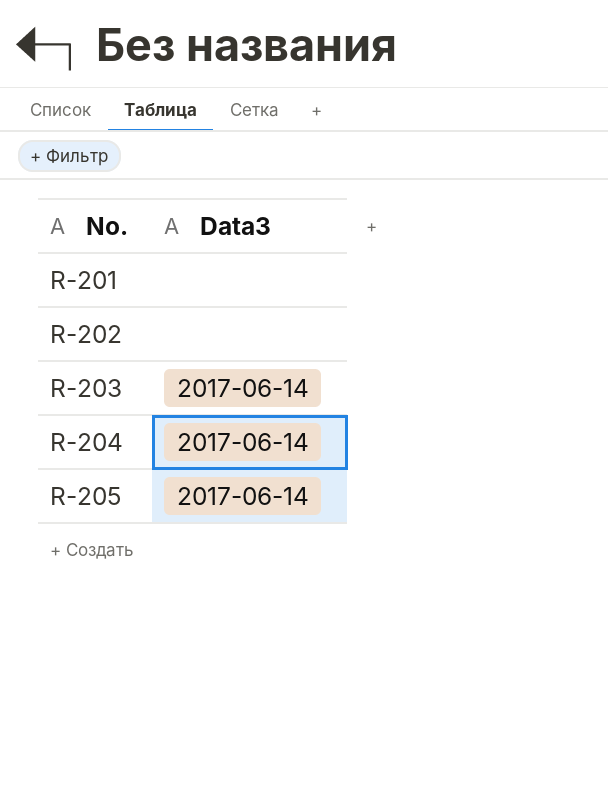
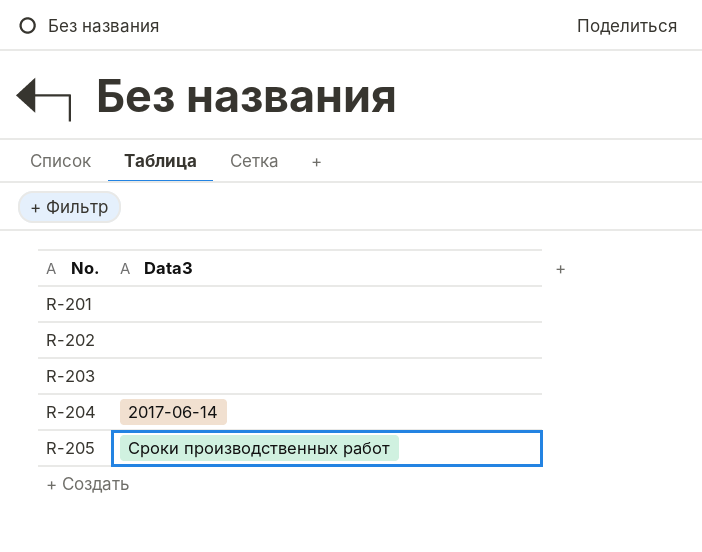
R-203 | Data3: 2017-06-14 -> none
R-205 | Data3: 2017-06-14 -> Сроки производственных работ

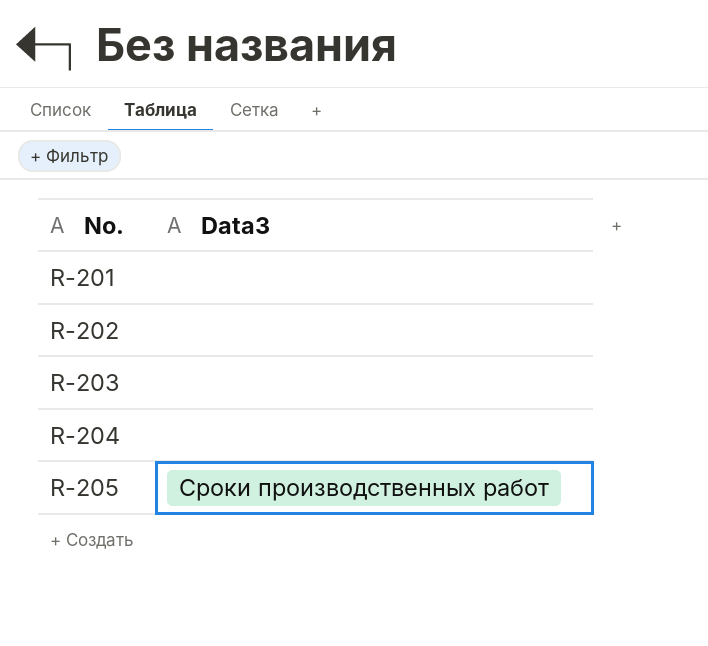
R-204 | Data3: 2017-06-14 -> none

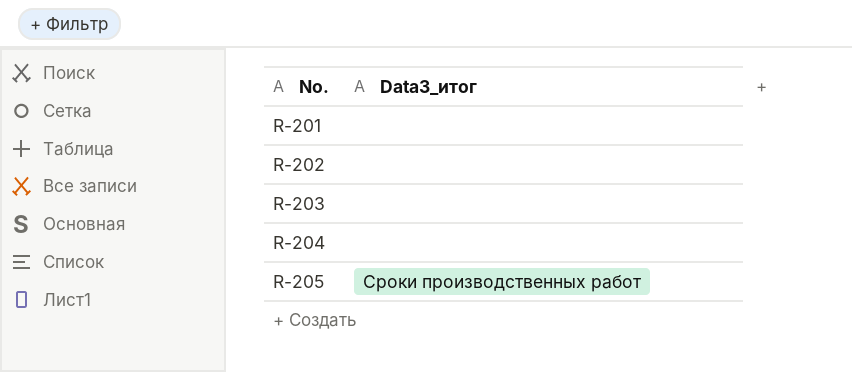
column name: Data3 -> Data3_итог

